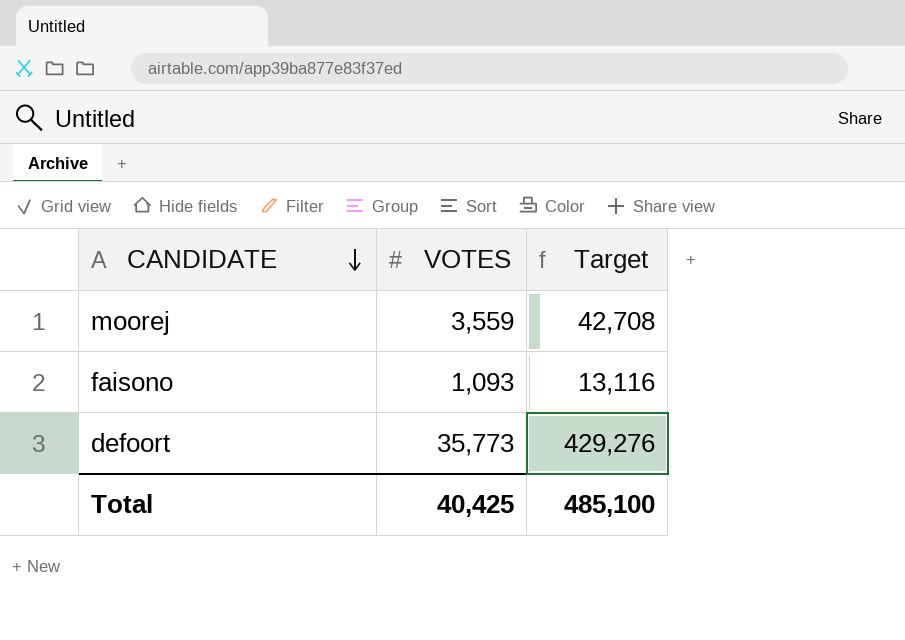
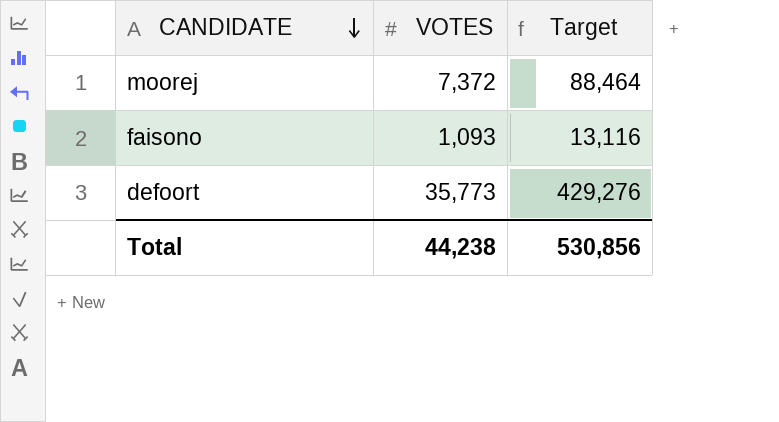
moorej | VOTES: 3,559 -> 7,372
moorej | Target: 42,708 -> 88,464
Total | VOTES: 40,425 -> 44,238
Total | Target: 485,100 -> 530,856

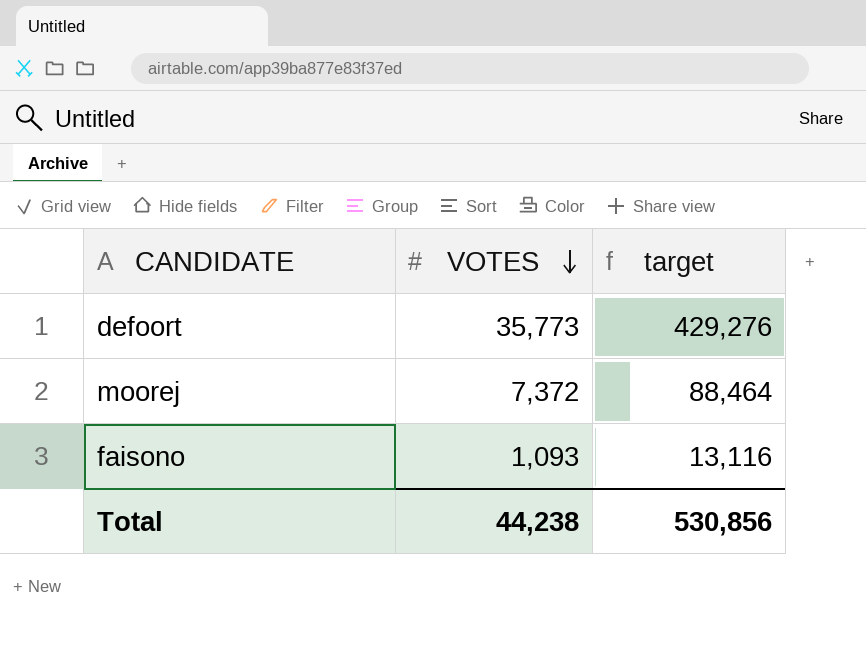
row order: CANDIDATE descending -> VOTES descending
column name: Target -> target

